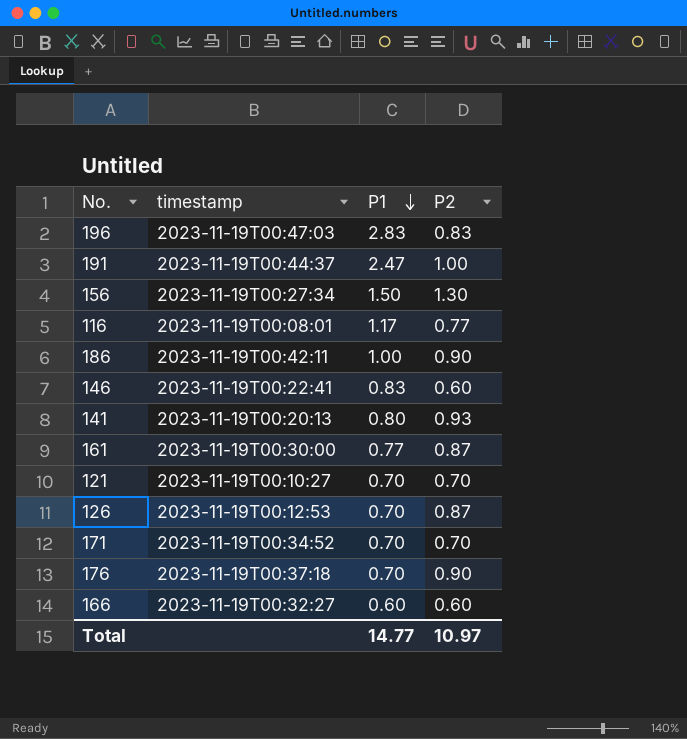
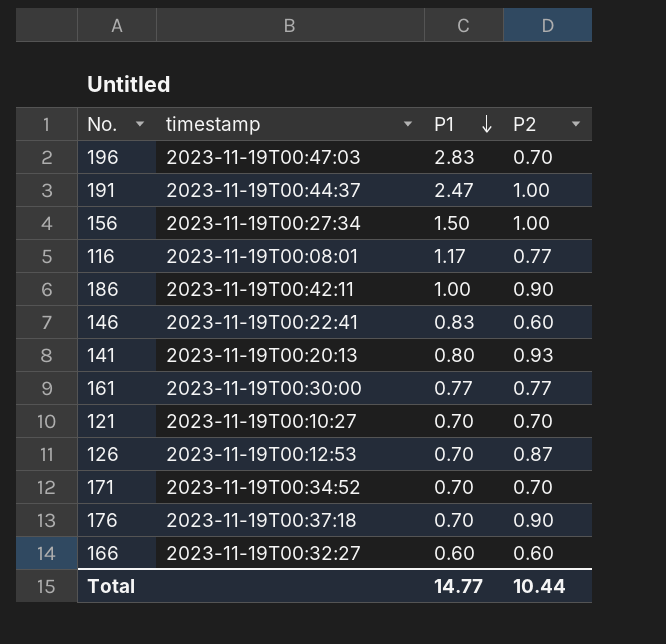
196 | P2: 0.83 -> 0.70
156 | P2: 1.30 -> 1.00
161 | P2: 0.87 -> 0.77
Total | P2: 10.97 -> 10.44

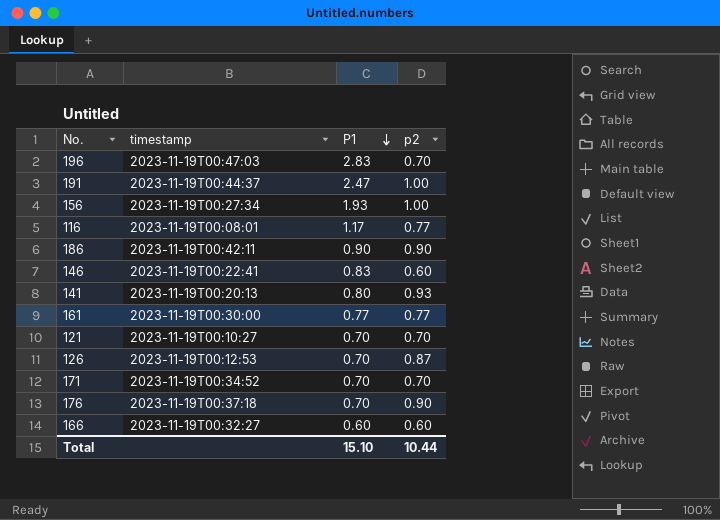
column name: P2 -> p2
156 | P1: 1.50 -> 1.93
186 | P1: 1.00 -> 0.90
Total | P1: 14.77 -> 15.10

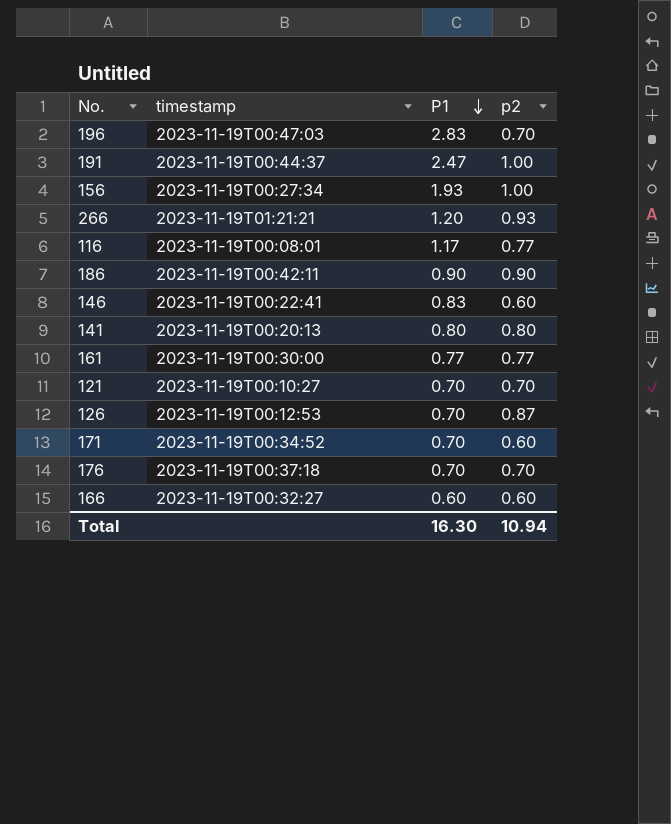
row 266: none -> 2023-11-19T01:21:21 | 1.20 | 0.93
141 | p2: 0.93 -> 0.80
171 | p2: 0.70 -> 0.60
176 | p2: 0.90 -> 0.70
Total | P1: 15.10 -> 16.30
Total | p2: 10.44 -> 10.94

